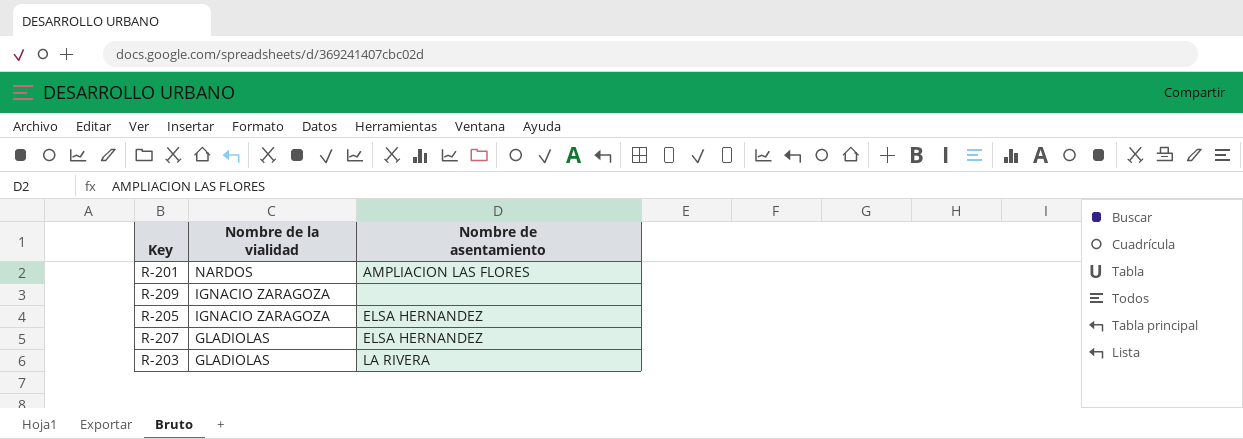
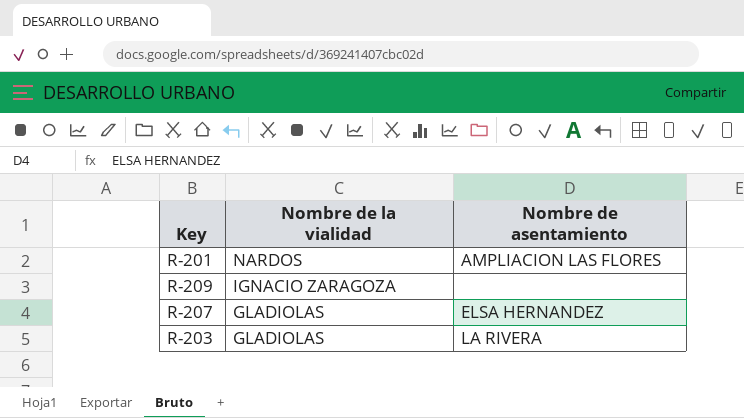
row R-205: IGNACIO ZARAGOZA | ELSA HERNANDEZ -> none

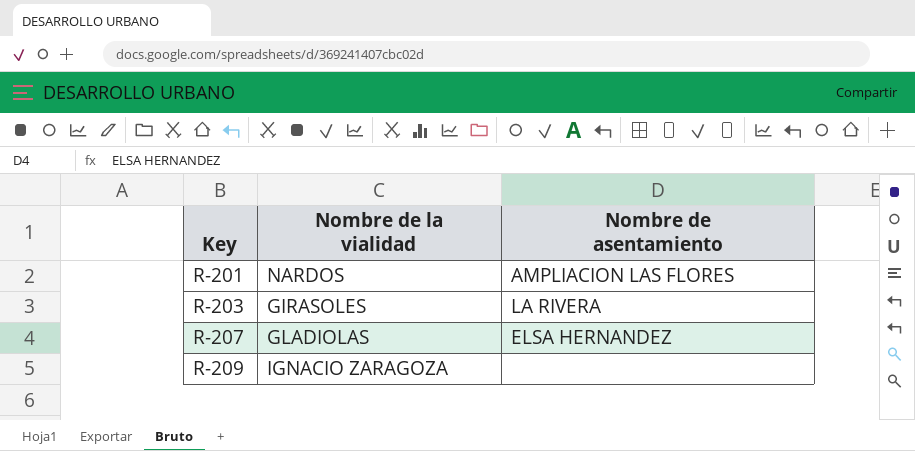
row order: Nombre de la vialidad descending -> Key ascending
R-203 | Nombre de la vialidad: GLADIOLAS -> GIRASOLES

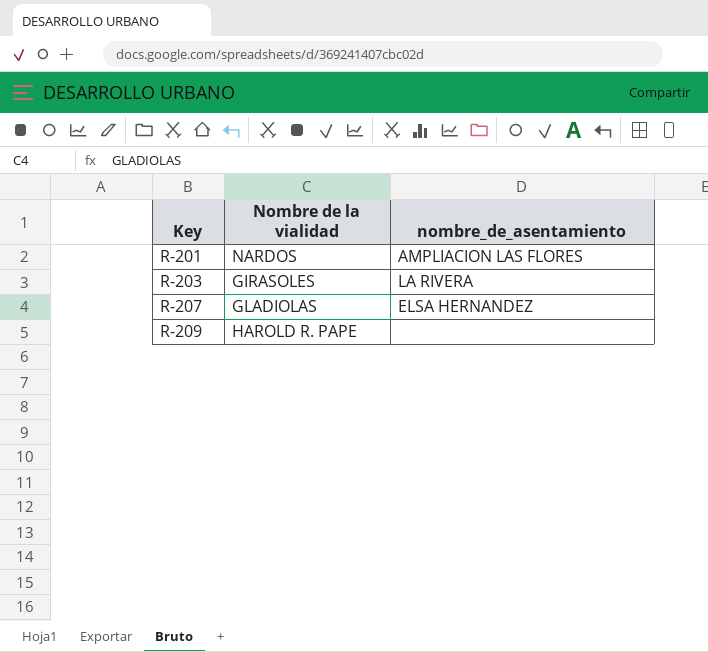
column name: Nombre de asentamiento -> nombre_de_asentamiento
R-209 | Nombre de la vialidad: IGNACIO ZARAGOZA -> HAROLD R. PAPE

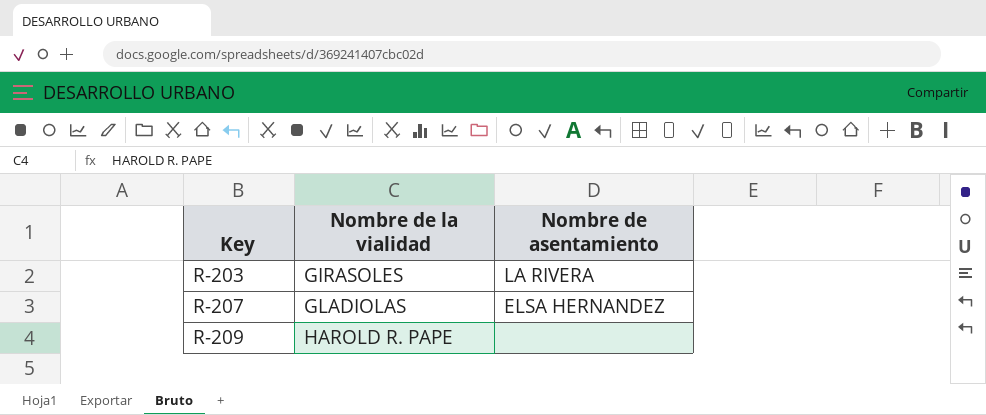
column name: nombre_de_asentamiento -> Nombre de asentamiento
row R-201: NARDOS | AMPLIACION LAS FLORES -> none

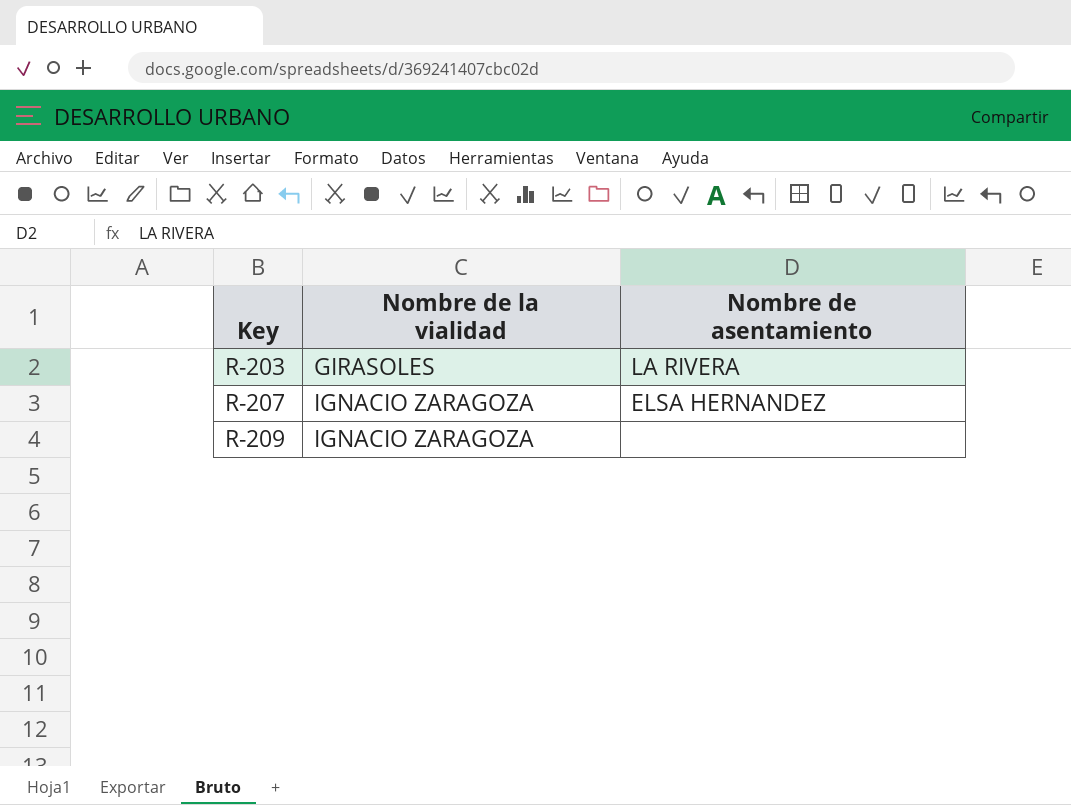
R-207 | Nombre de la vialidad: GLADIOLAS -> IGNACIO ZARAGOZA
R-209 | Nombre de la vialidad: HAROLD R. PAPE -> IGNACIO ZARAGOZA

